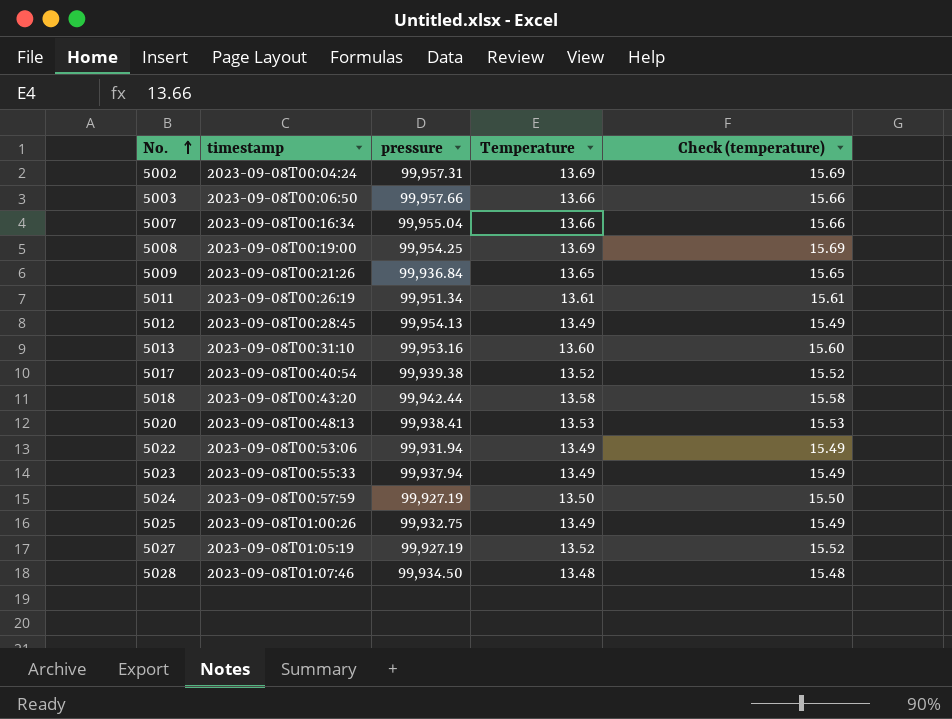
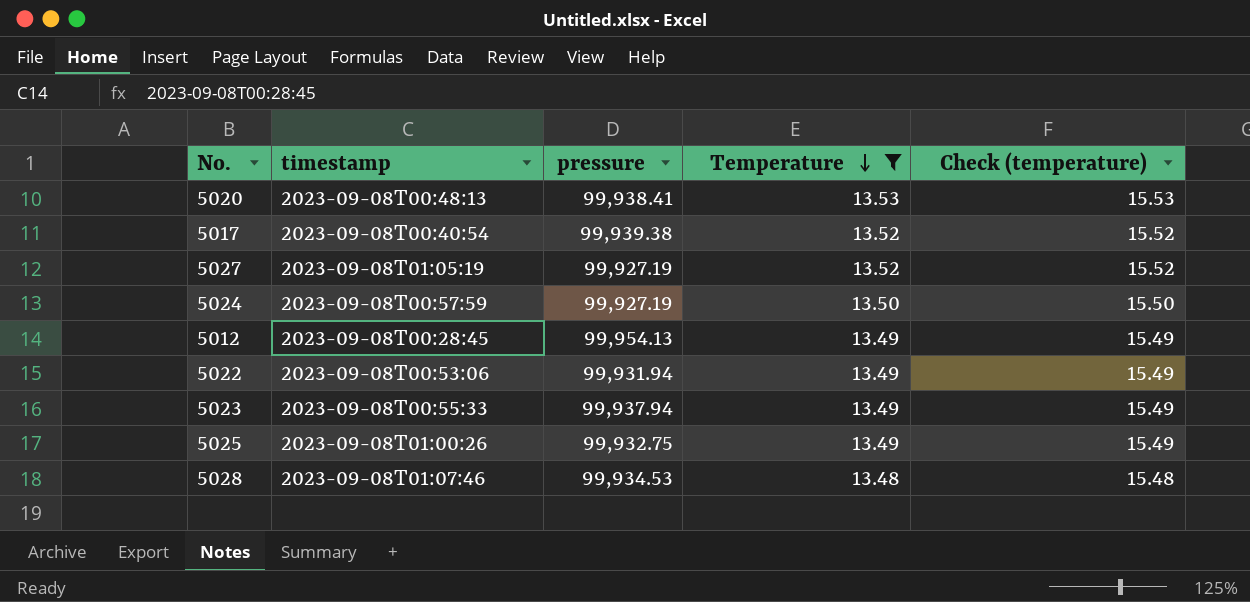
filter: none -> Temperature <= 13.53
row order: No. ascending -> Temperature descending
5028 | pressure: 99,934.50 -> 99,934.53

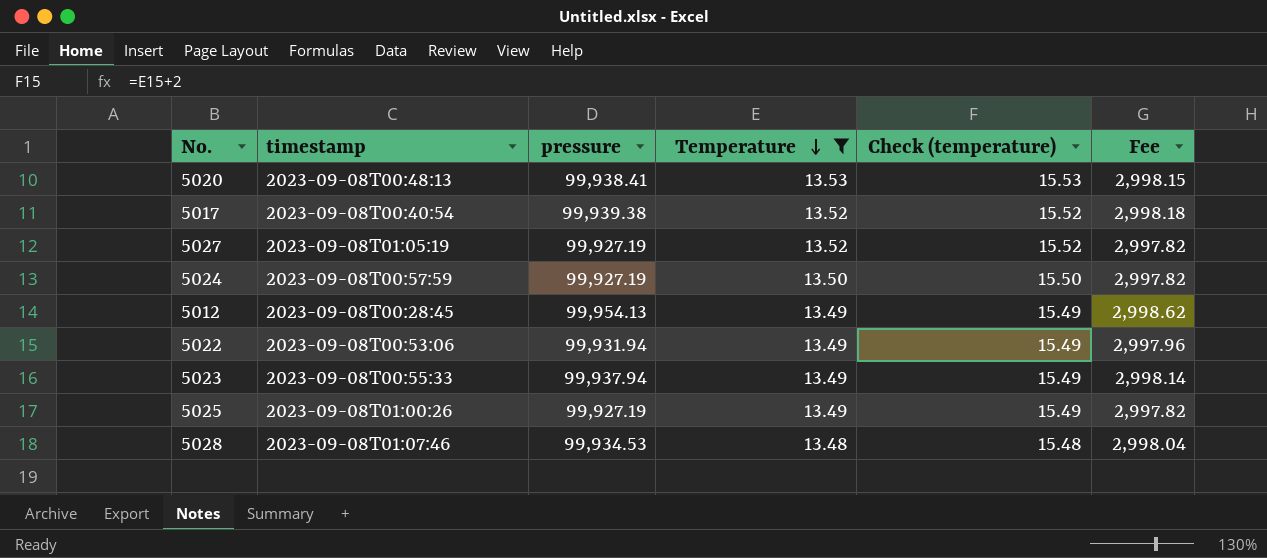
column Fee | formula: none -> [pressure] * 0.03
5025 | pressure: 99,932.75 -> 99,927.19

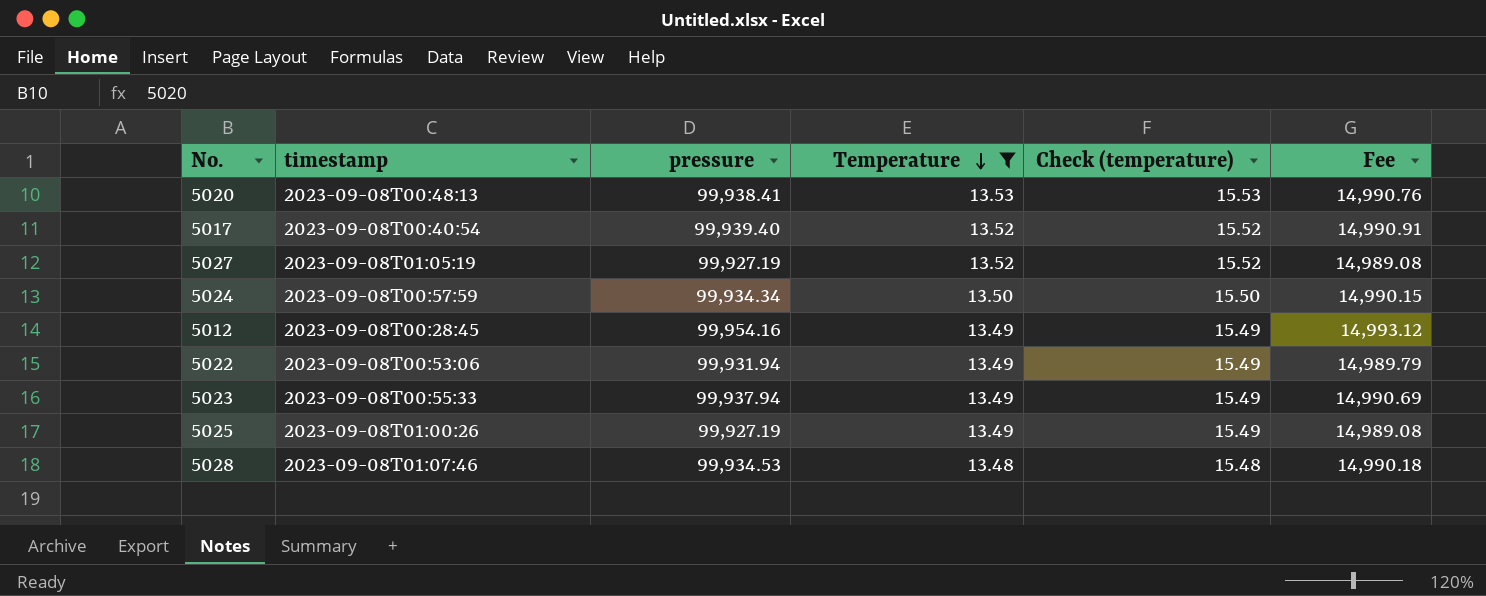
column Fee | formula: [pressure] * 0.03 -> [pressure] * 0.15
5017 | pressure: 99,939.38 -> 99,939.40
5024 | pressure: 99,927.19 -> 99,934.34
5012 | pressure: 99,954.13 -> 99,954.16

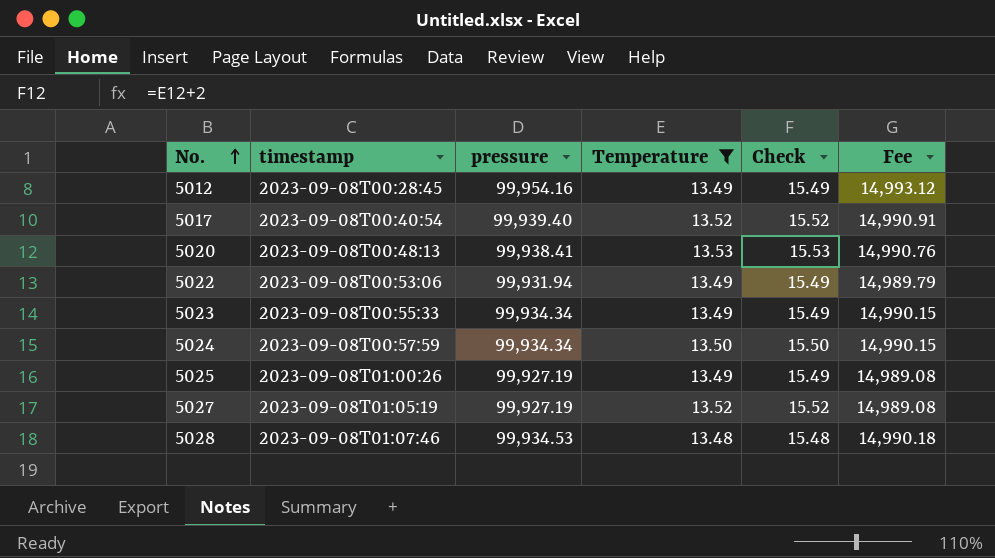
row order: Temperature descending -> No. ascending
column name: Check (temperature) -> Check
5023 | pressure: 99,937.94 -> 99,934.34
5023 | Fee: 14,990.69 -> 14,990.15

